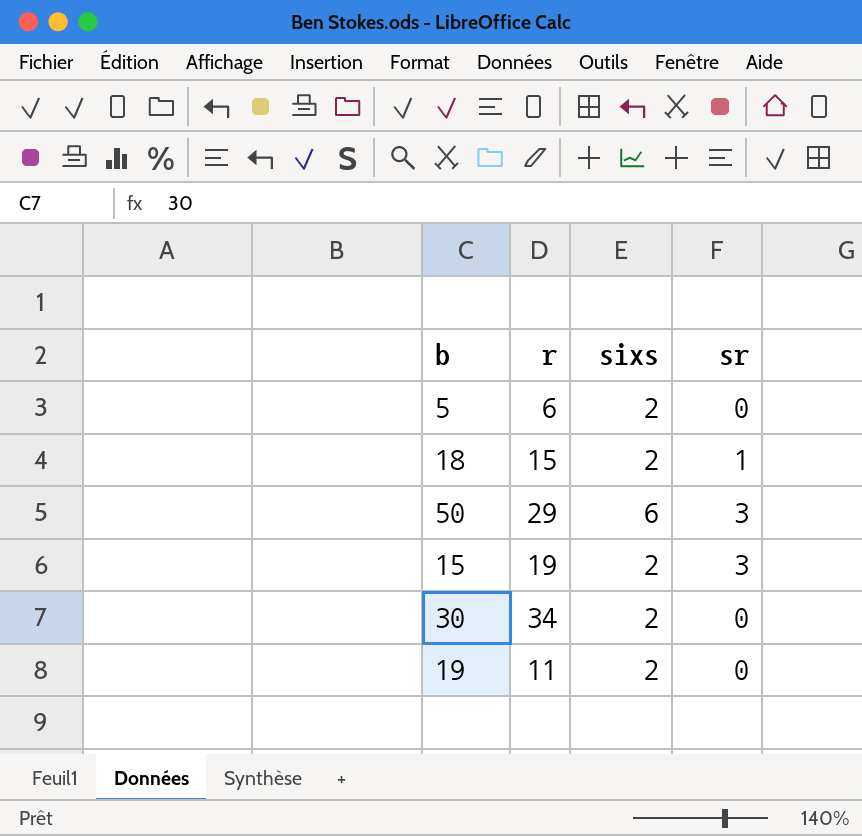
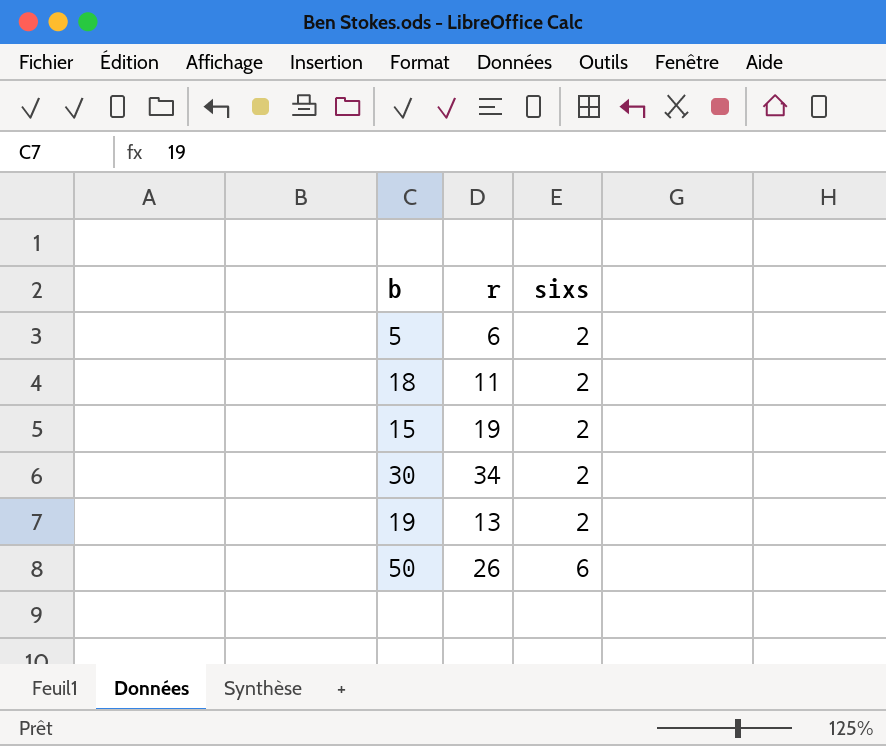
row order: none -> sixs ascending
column sr | position: 4 -> none
18 | r: 15 -> 11
19 | r: 11 -> 13
50 | r: 29 -> 26

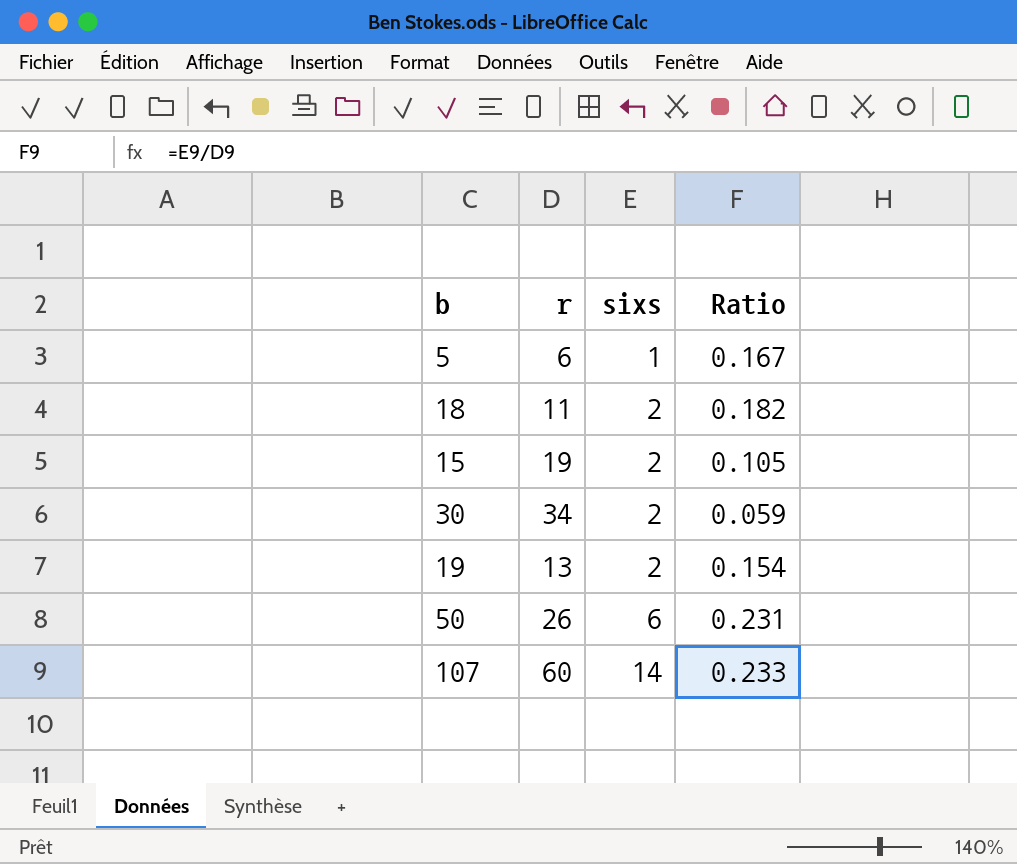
column Ratio | formula: none -> [sixs] / [r]
5 | sixs: 2 -> 1
row 107: none -> 60 | 14 | 0.233

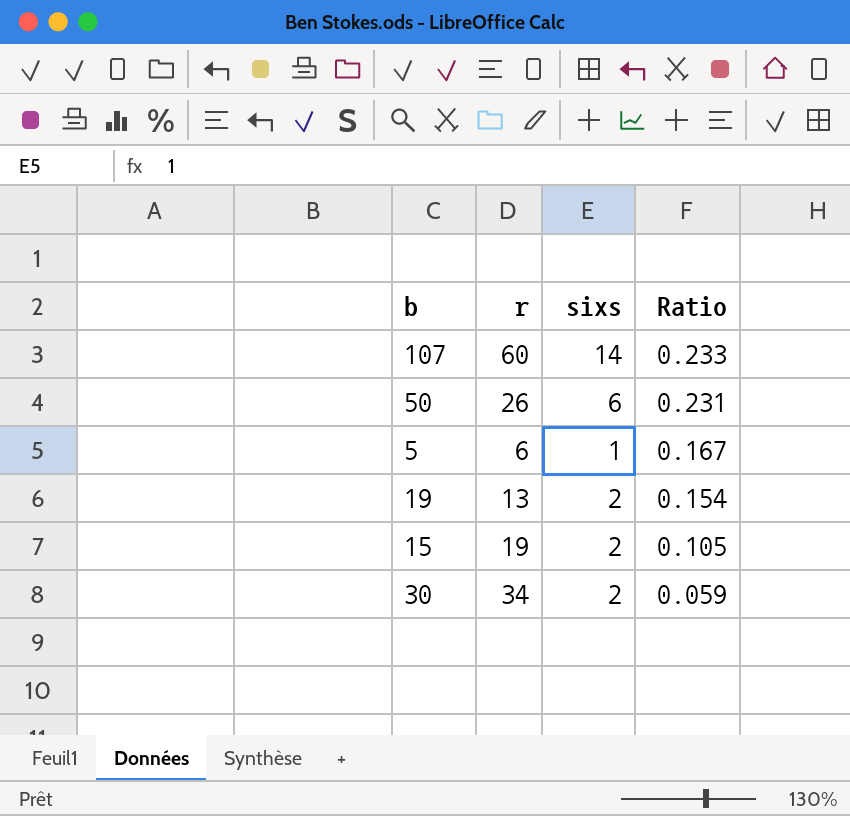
row order: sixs ascending -> Ratio descending
row 18: 11 | 2 | 0.182 -> none

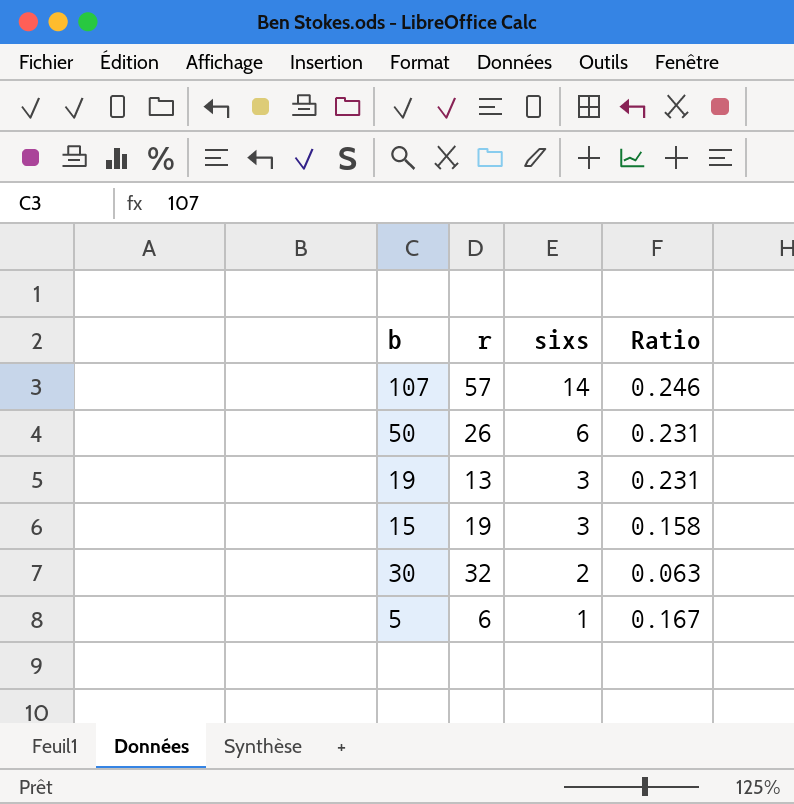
row order: Ratio descending -> sixs descending
107 | r: 60 -> 57
107 | Ratio: 0.233 -> 0.246
19 | sixs: 2 -> 3
19 | Ratio: 0.154 -> 0.231
15 | sixs: 2 -> 3
15 | Ratio: 0.105 -> 0.158
30 | r: 34 -> 32
30 | Ratio: 0.059 -> 0.063

